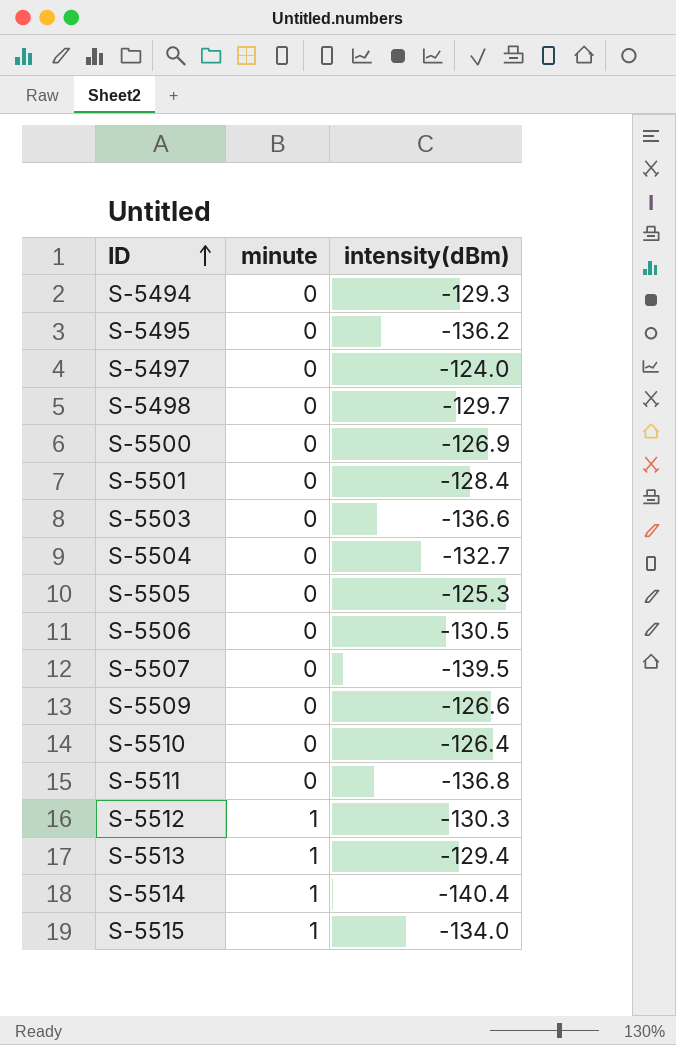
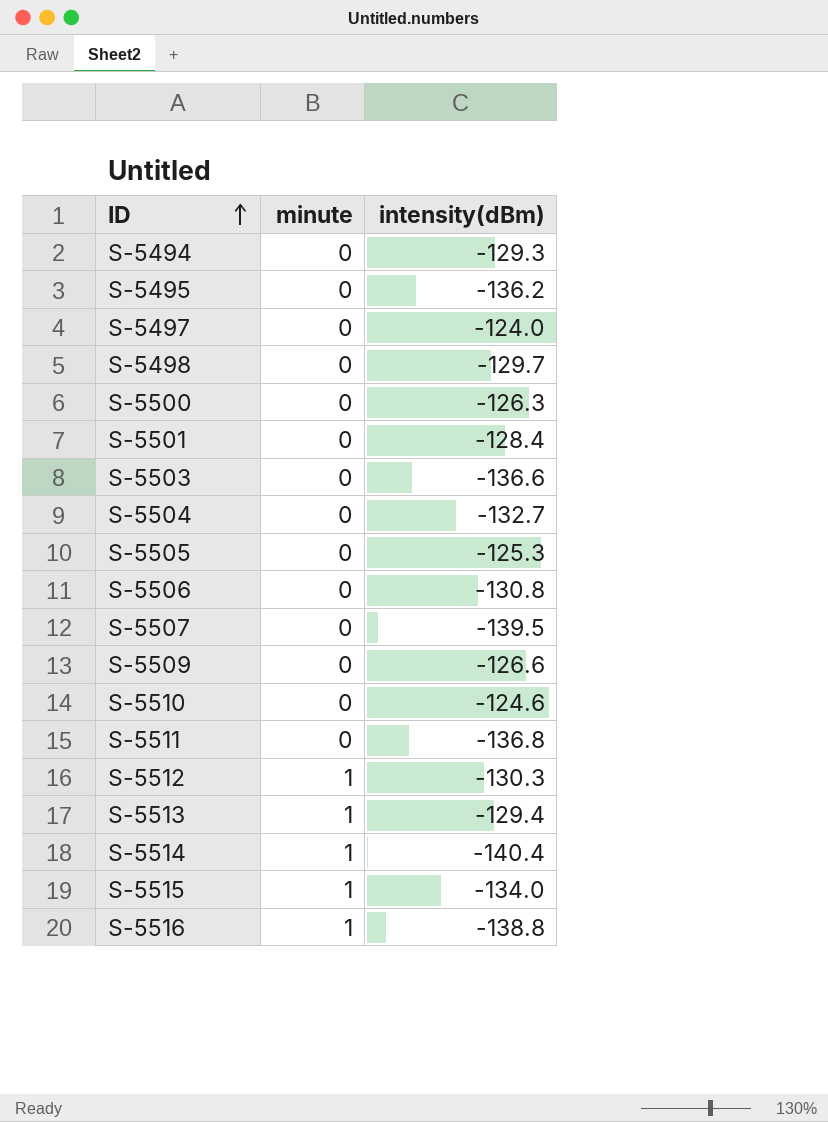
S-5500 | intensity(dBm): -126.9 -> -126.3
S-5506 | intensity(dBm): -130.5 -> -130.8
S-5510 | intensity(dBm): -126.4 -> -124.6
row S-5516: none -> 1 | -138.8

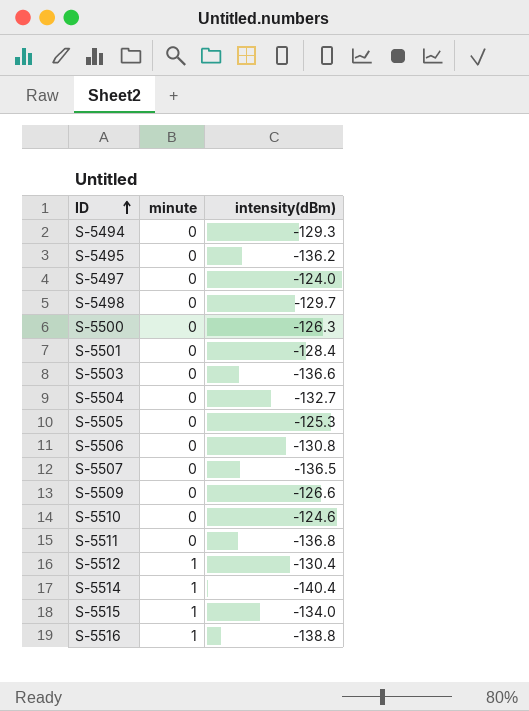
row S-5513: 1 | -129.4 -> none
S-5507 | intensity(dBm): -139.5 -> -136.5
S-5512 | intensity(dBm): -130.3 -> -130.4

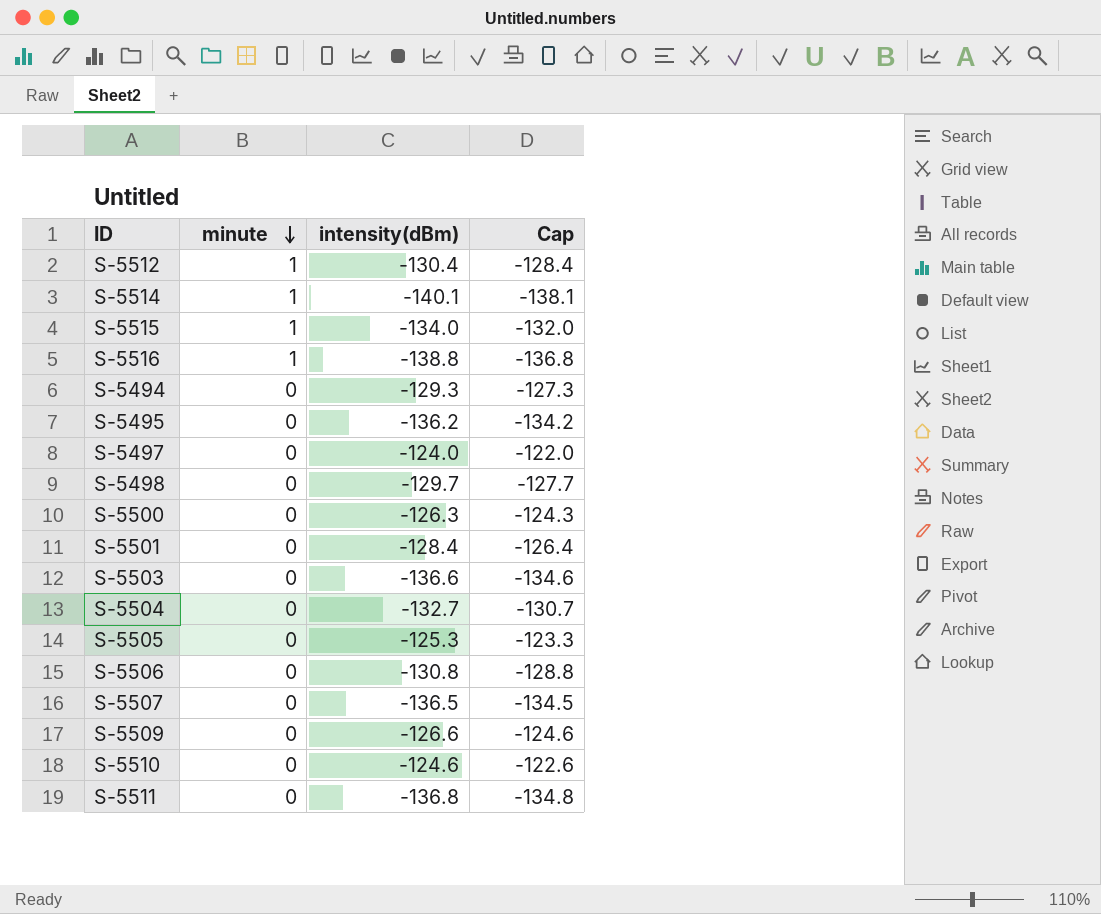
row order: ID ascending -> minute descending
column Cap | formula: none -> [intensity(dBm)] + 2
S-5514 | intensity(dBm): -140.4 -> -140.1

